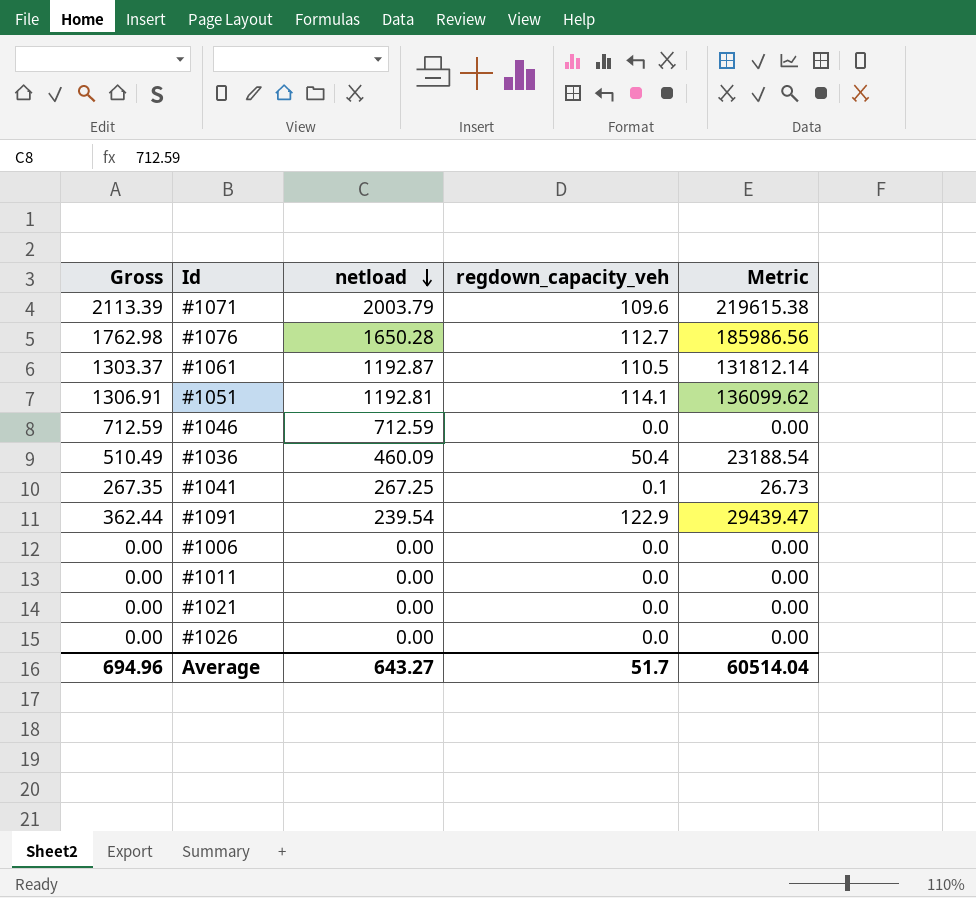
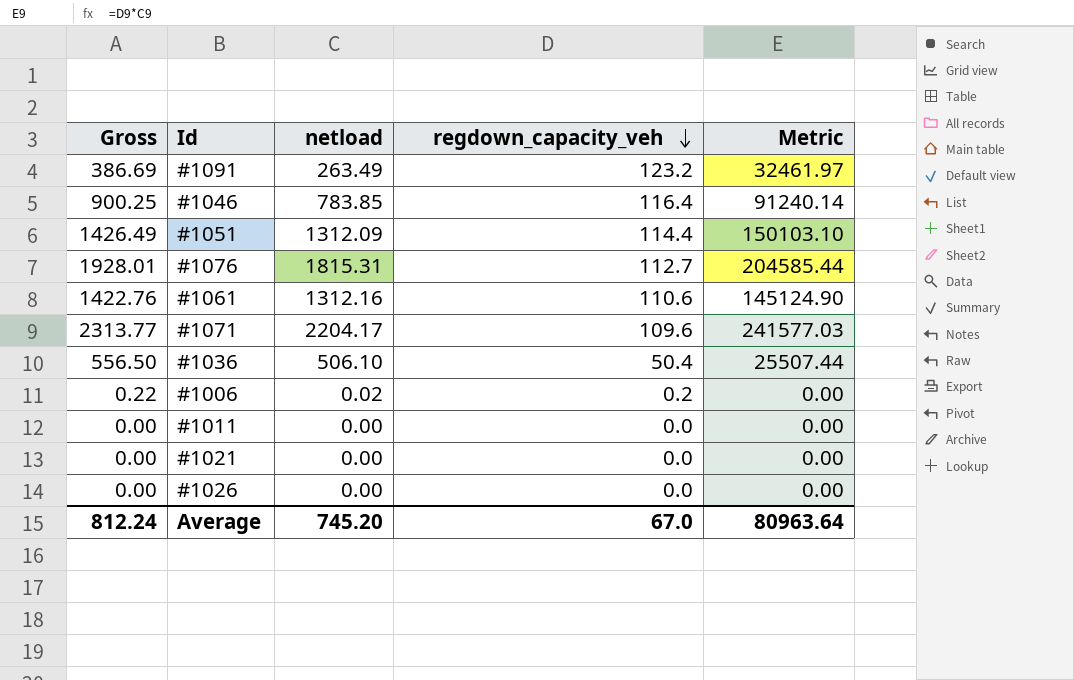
row order: netload descending -> regdown_capacity_veh descending
row #1041: 267.35 | 267.25 | 0.1 | 26.73 -> none
#1091 | Gross: 362.44 -> 386.69
#1091 | netload: 239.54 -> 263.49
#1091 | regdown_capacity_veh: 122.9 -> 123.2
#1091 | Metric: 29439.47 -> 32461.97
#1046 | Gross: 712.59 -> 900.25
#1046 | netload: 712.59 -> 783.85
#1046 | regdown_capacity_veh: 0.0 -> 116.4
#1046 | Metric: 0.00 -> 91240.14
#1051 | Gross: 1306.91 -> 1426.49
#1051 | netload: 1192.81 -> 1312.09
#1051 | regdown_capacity_veh: 114.1 -> 114.4
#1051 | Metric: 136099.62 -> 150103.10
#1076 | Gross: 1762.98 -> 1928.01
#1076 | netload: 1650.28 -> 1815.31
#1076 | Metric: 185986.56 -> 204585.44
#1061 | Gross: 1303.37 -> 1422.76
#1061 | netload: 1192.87 -> 1312.16
#1061 | regdown_capacity_veh: 110.5 -> 110.6
#1061 | Metric: 131812.14 -> 145124.90
#1071 | Gross: 2113.39 -> 2313.77
#1071 | netload: 2003.79 -> 2204.17
#1071 | Metric: 219615.38 -> 241577.03
#1036 | Gross: 510.49 -> 556.50
#1036 | netload: 460.09 -> 506.10
#1036 | Metric: 23188.54 -> 25507.44
#1006 | Gross: 0.00 -> 0.22
#1006 | netload: 0.00 -> 0.02
#1006 | regdown_capacity_veh: 0.0 -> 0.2
Average | Gross: 694.96 -> 812.24
Average | netload: 643.27 -> 745.20
Average | regdown_capacity_veh: 51.7 -> 67.0
Average | Metric: 60514.04 -> 80963.64

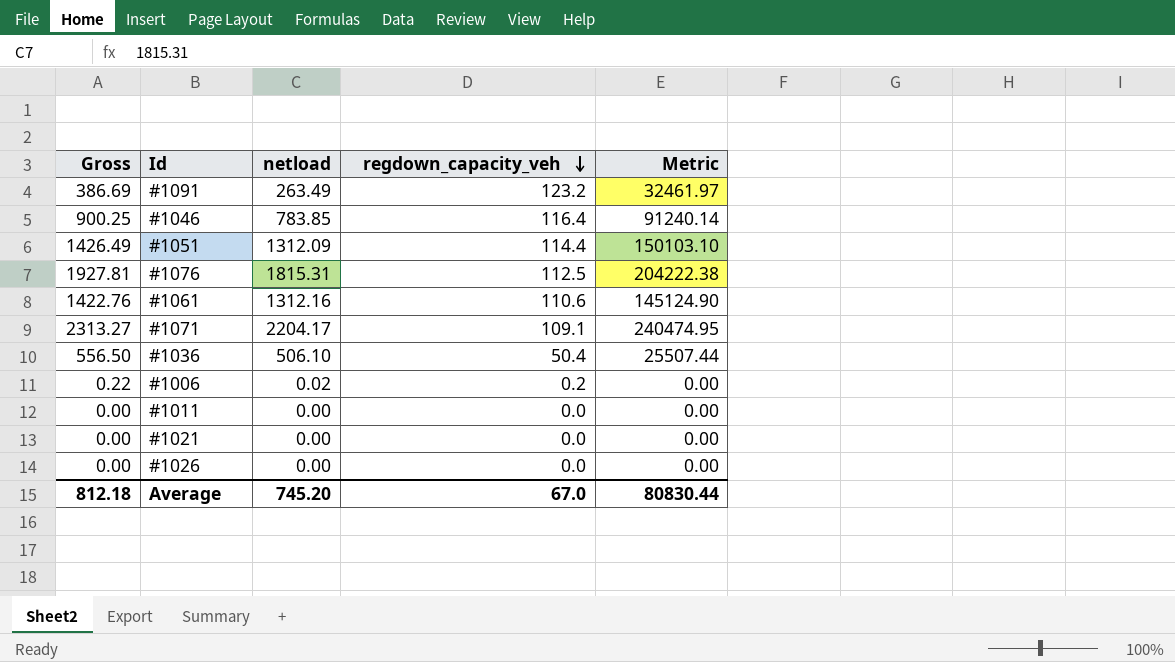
#1076 | Gross: 1928.01 -> 1927.81
#1076 | regdown_capacity_veh: 112.7 -> 112.5
#1076 | Metric: 204585.44 -> 204222.38
#1071 | Gross: 2313.77 -> 2313.27
#1071 | regdown_capacity_veh: 109.6 -> 109.1
#1071 | Metric: 241577.03 -> 240474.95
Average | Gross: 812.24 -> 812.18
Average | Metric: 80963.64 -> 80830.44

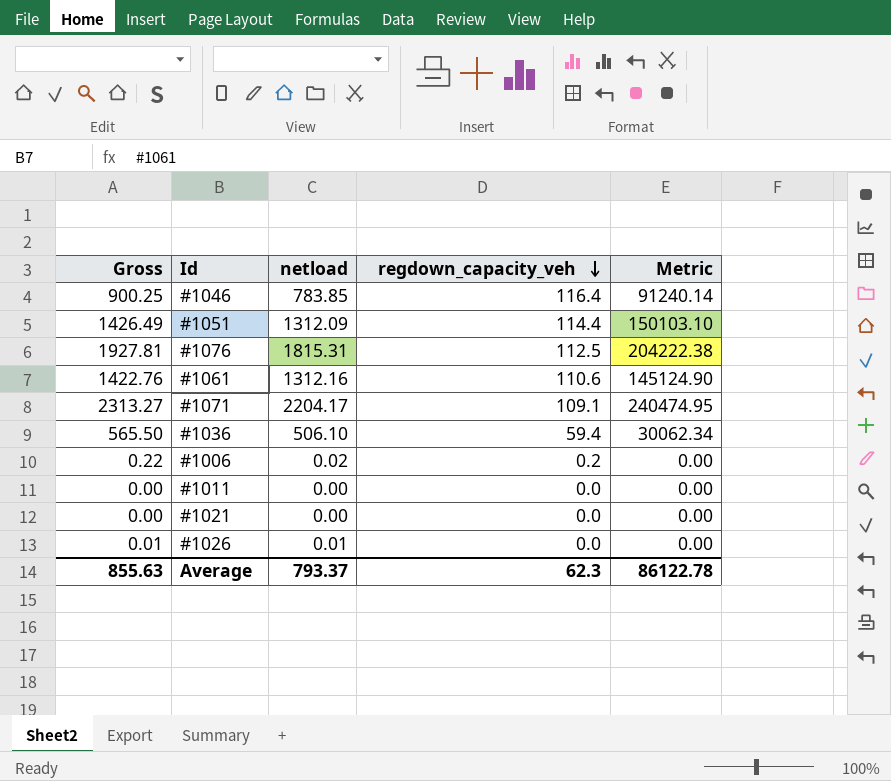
row #1091: 386.69 | 263.49 | 123.2 | 32461.97 -> none
#1036 | Gross: 556.50 -> 565.50
#1036 | regdown_capacity_veh: 50.4 -> 59.4
#1036 | Metric: 25507.44 -> 30062.34
#1026 | Gross: 0.00 -> 0.01
#1026 | netload: 0.00 -> 0.01
Average | Gross: 812.18 -> 855.63
Average | netload: 745.20 -> 793.37
Average | regdown_capacity_veh: 67.0 -> 62.3
Average | Metric: 80830.44 -> 86122.78

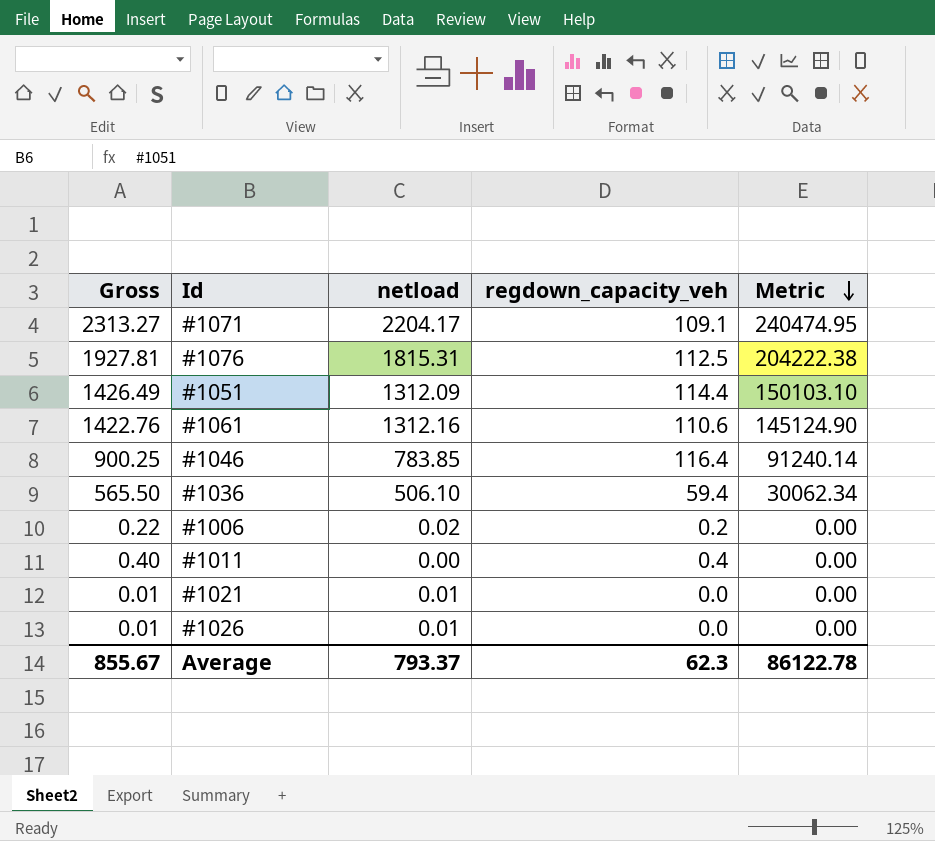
row order: regdown_capacity_veh descending -> Metric descending
#1011 | Gross: 0.00 -> 0.40
#1011 | regdown_capacity_veh: 0.0 -> 0.4
#1021 | Gross: 0.00 -> 0.01
#1021 | netload: 0.00 -> 0.01
Average | Gross: 855.63 -> 855.67

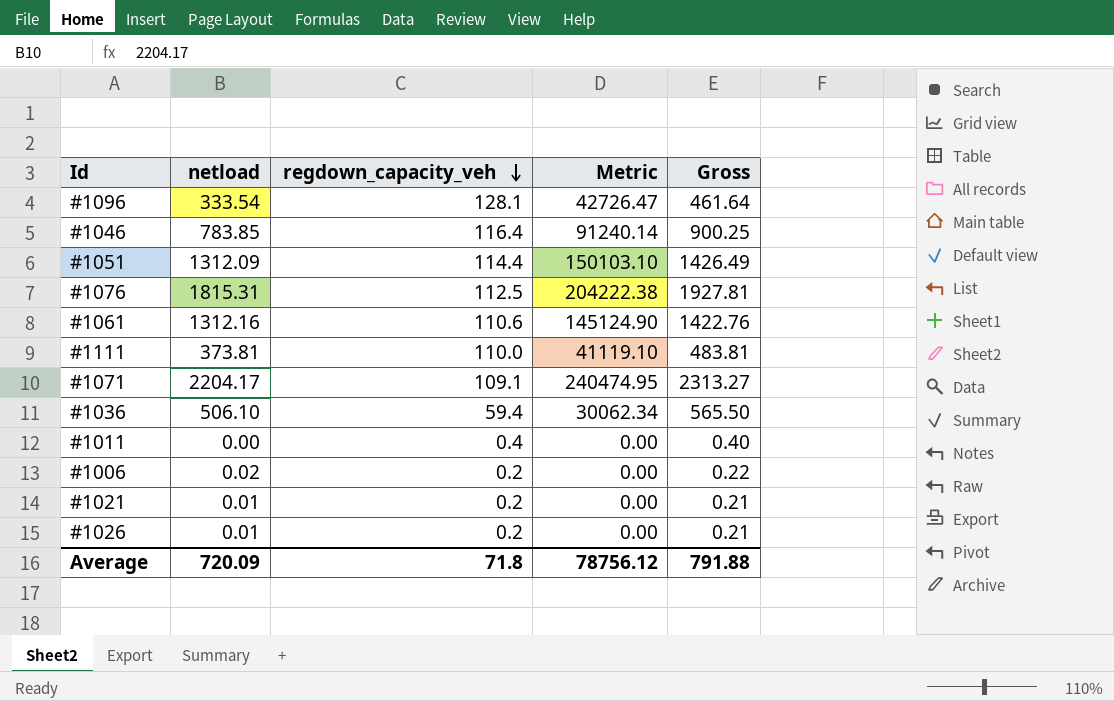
row order: Metric descending -> regdown_capacity_veh descending
column Gross | position: 1 -> 5
row #1096: none -> 333.54 | 128.1 | 42726.47 | 461.64
row #1111: none -> 373.81 | 110.0 | 41119.10 | 483.81
#1021 | regdown_capacity_veh: 0.0 -> 0.2
#1021 | Gross: 0.01 -> 0.21
#1026 | regdown_capacity_veh: 0.0 -> 0.2
#1026 | Gross: 0.01 -> 0.21
Average | netload: 793.37 -> 720.09
Average | regdown_capacity_veh: 62.3 -> 71.8
Average | Metric: 86122.78 -> 78756.12
Average | Gross: 855.67 -> 791.88

